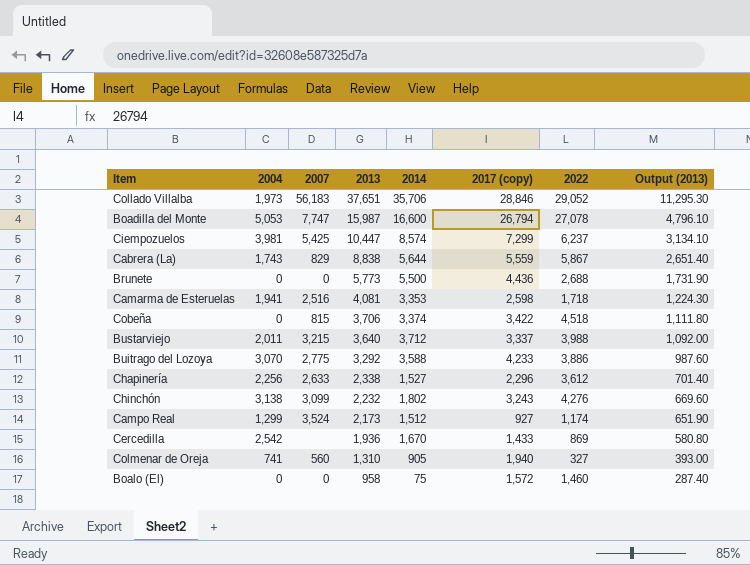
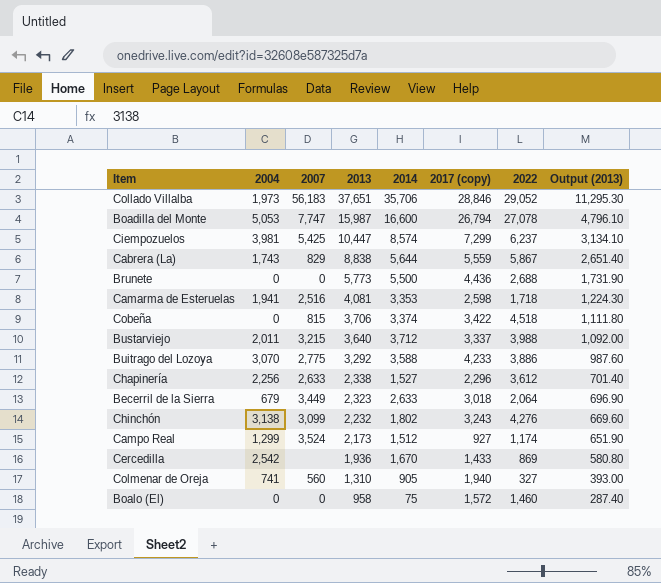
row Becerril de la Sierra: none -> 679 | 3,449 | 2,323 | 2,633 | 3,018 | 2,064 | 696.90

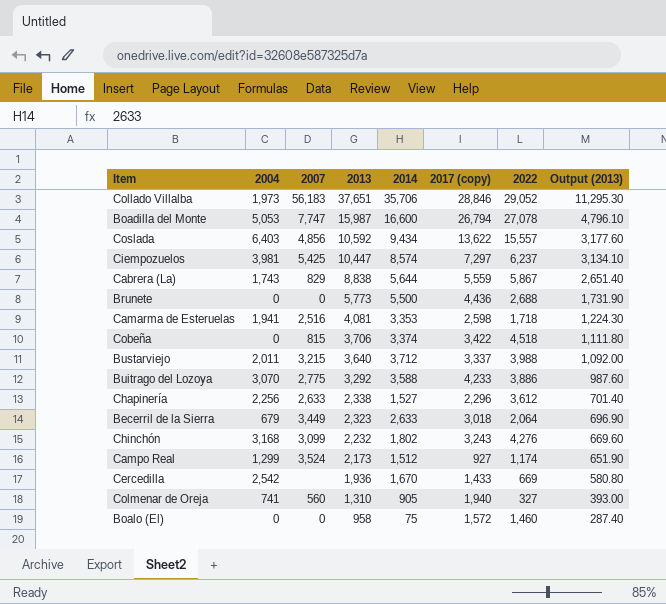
row Coslada: none -> 6,403 | 4,856 | 10,592 | 9,434 | 13,622 | 15,557 | 3,177.60
Ciempozuelos | 2017 (copy): 7,299 -> 7,297
Chinchón | 2004: 3,138 -> 3,168
Cercedilla | 2022: 869 -> 669

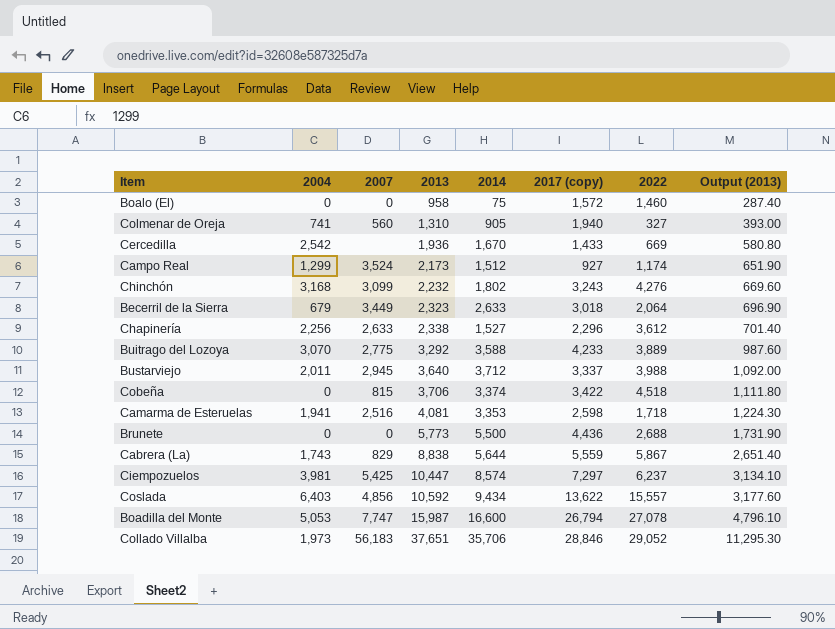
row order: 2013 descending -> 2013 ascending
Buitrago del Lozoya | 2022: 3,886 -> 3,889
Bustarviejo | 2007: 3,215 -> 2,945

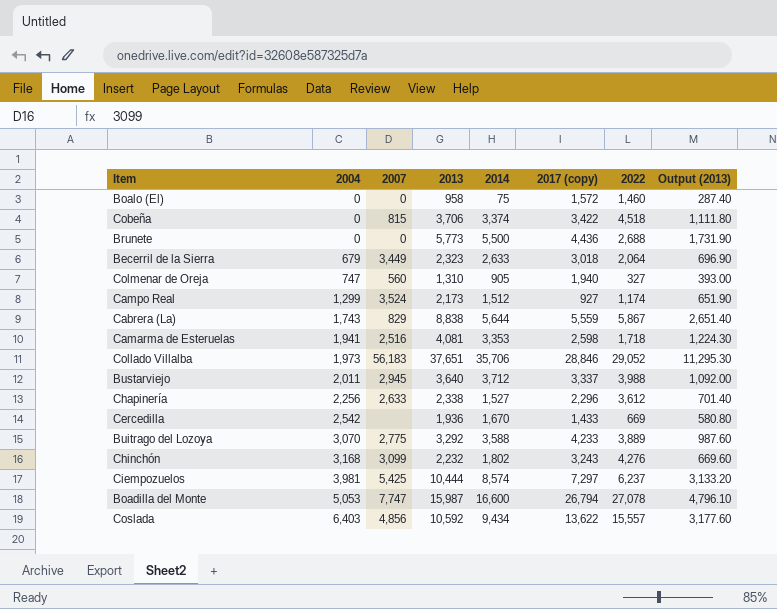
row order: 2013 ascending -> 2004 ascending
Colmenar de Oreja | 2004: 741 -> 747
Ciempozuelos | 2013: 10,447 -> 10,444
Ciempozuelos | Output (2013): 3,134.10 -> 3,133.20

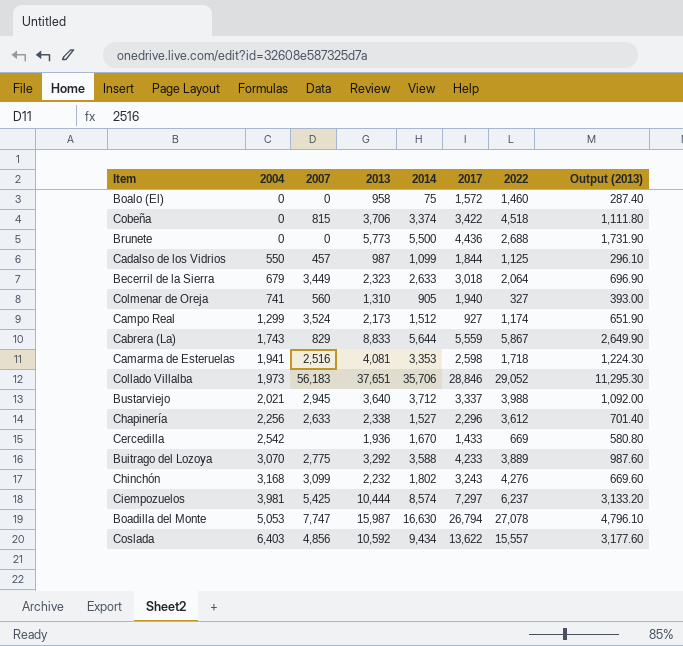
column name: 2017 (copy) -> 2017
row Cadalso de los Vidrios: none -> 550 | 457 | 987 | 1,099 | 1,844 | 1,125 | 296.10
Colmenar de Oreja | 2004: 747 -> 741
Cabrera (La) | 2013: 8,838 -> 8,833
Cabrera (La) | Output (2013): 2,651.40 -> 2,649.90
Bustarviejo | 2004: 2,011 -> 2,021
Boadilla del Monte | 2014: 16,600 -> 16,630

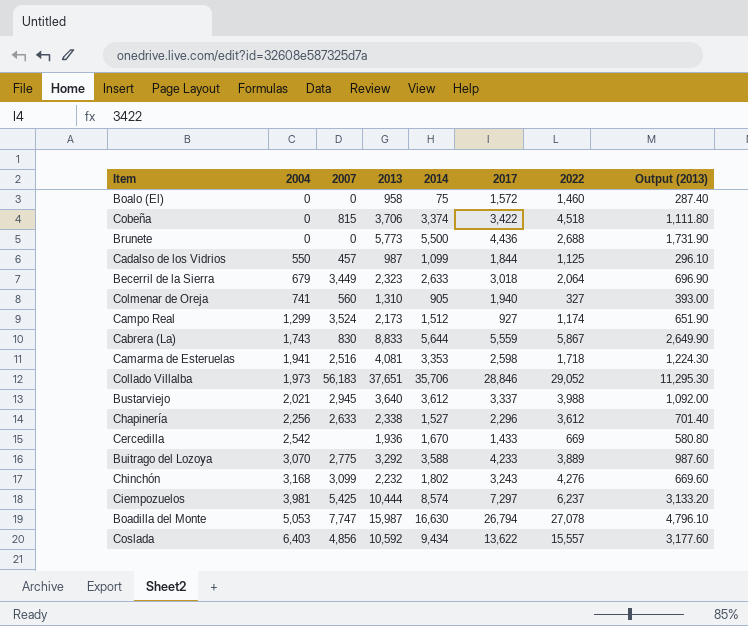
Cabrera (La) | 2007: 829 -> 830
Bustarviejo | 2014: 3,712 -> 3,612

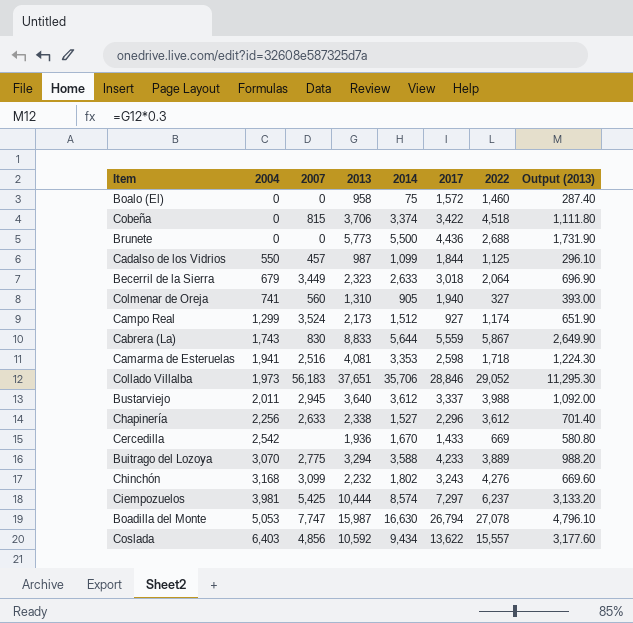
Bustarviejo | 2004: 2,021 -> 2,011
Buitrago del Lozoya | 2013: 3,292 -> 3,294
Buitrago del Lozoya | Output (2013): 987.60 -> 988.20

